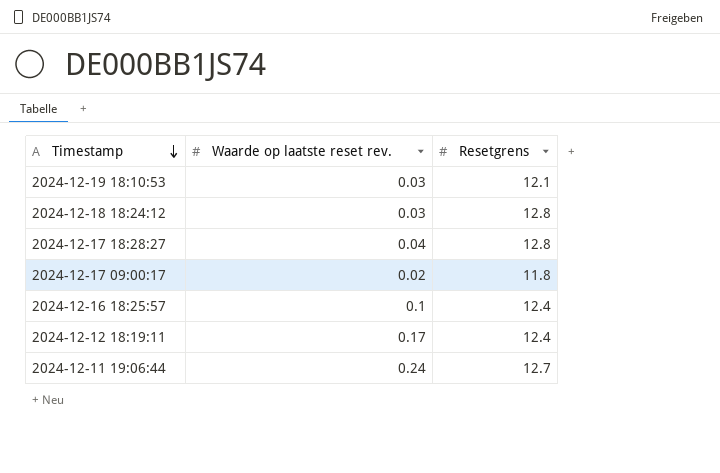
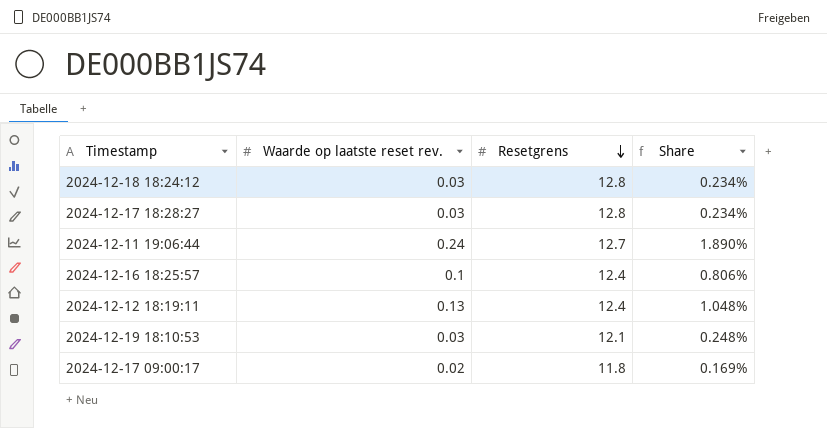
row order: Timestamp descending -> Resetgrens descending
column Share | formula: none -> [Waarde op laatste reset rev.] / [Resetgrens]
2024-12-17 18:28:27 | Waarde op laatste reset rev.: 0.04 -> 0.03
2024-12-12 18:19:11 | Waarde op laatste reset rev.: 0.17 -> 0.13

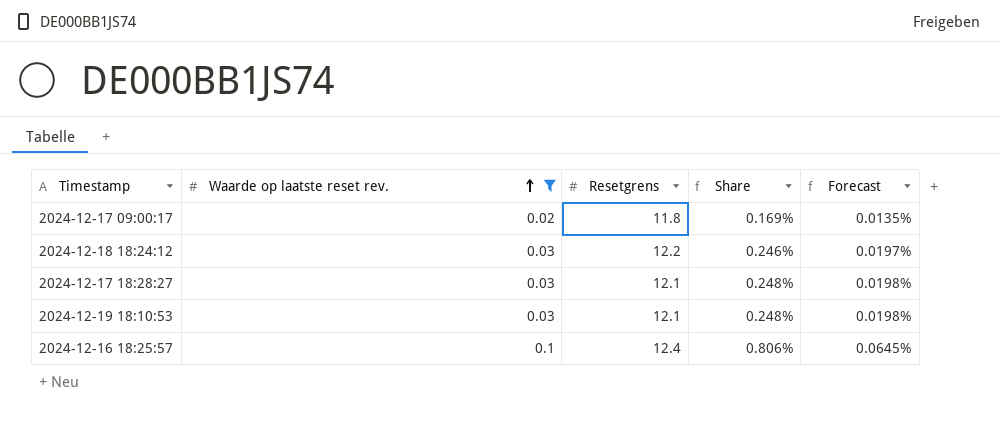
filter: none -> Waarde op laatste reset rev. <= 0.1
row order: Resetgrens descending -> Waarde op laatste reset rev. ascending
column Forecast | formula: none -> [Share] * 0.08
2024-12-18 18:24:12 | Resetgrens: 12.8 -> 12.2
2024-12-18 18:24:12 | Share: 0.234% -> 0.246%
2024-12-17 18:28:27 | Resetgrens: 12.8 -> 12.1
2024-12-17 18:28:27 | Share: 0.234% -> 0.248%

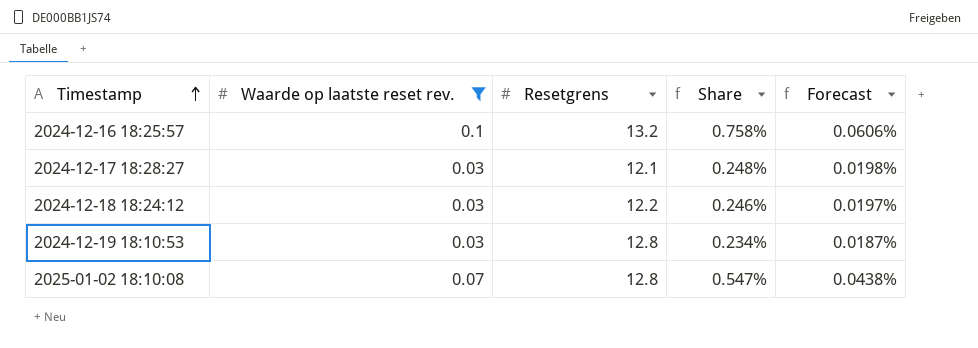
row order: Waarde op laatste reset rev. ascending -> Timestamp ascending
row 2024-12-17 09:00:17: 0.02 | 11.8 | 0.169% | 0.0135% -> none
2024-12-16 18:25:57 | Resetgrens: 12.4 -> 13.2
2024-12-16 18:25:57 | Share: 0.806% -> 0.758%
2024-12-16 18:25:57 | Forecast: 0.0645% -> 0.0606%
2024-12-19 18:10:53 | Resetgrens: 12.1 -> 12.8
2024-12-19 18:10:53 | Share: 0.248% -> 0.234%
2024-12-19 18:10:53 | Forecast: 0.0198% -> 0.0187%
row 2025-01-02 18:10:08: none -> 0.07 | 12.8 | 0.547% | 0.0438%

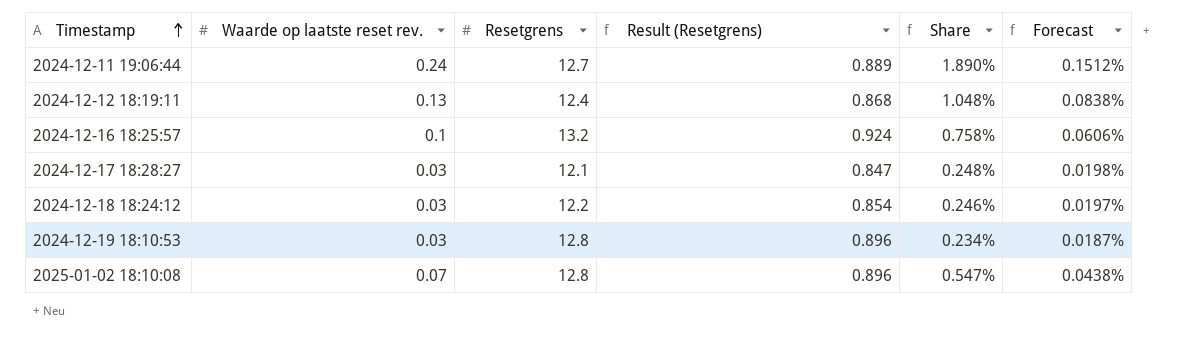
filter: Waarde op laatste reset rev. <= 0.1 -> none
column Result (Resetgrens) | formula: none -> [Resetgrens] * 0.07

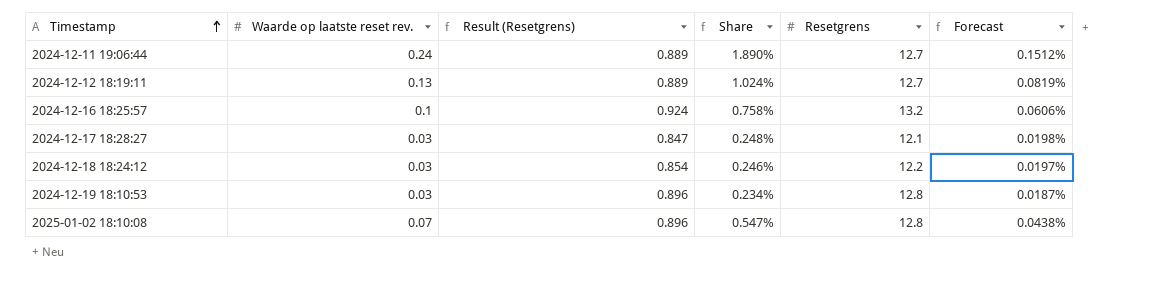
column Resetgrens | position: 3 -> 5
2024-12-12 18:19:11 | Result (Resetgrens): 0.868 -> 0.889
2024-12-12 18:19:11 | Share: 1.048% -> 1.024%
2024-12-12 18:19:11 | Resetgrens: 12.4 -> 12.7
2024-12-12 18:19:11 | Forecast: 0.0838% -> 0.0819%

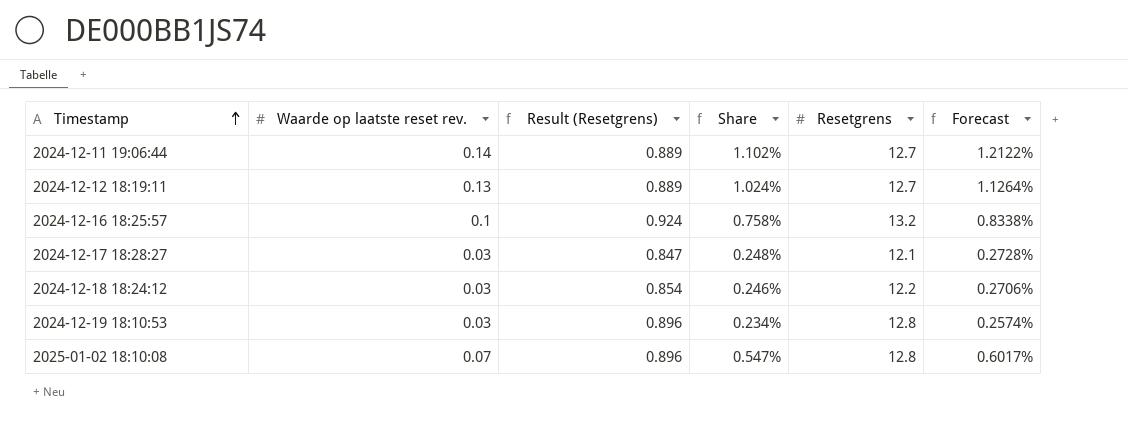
column Forecast | formula: [Share] * 0.08 -> [Share] * 1.1
2024-12-11 19:06:44 | Waarde op laatste reset rev.: 0.24 -> 0.14
2024-12-11 19:06:44 | Share: 1.890% -> 1.102%

